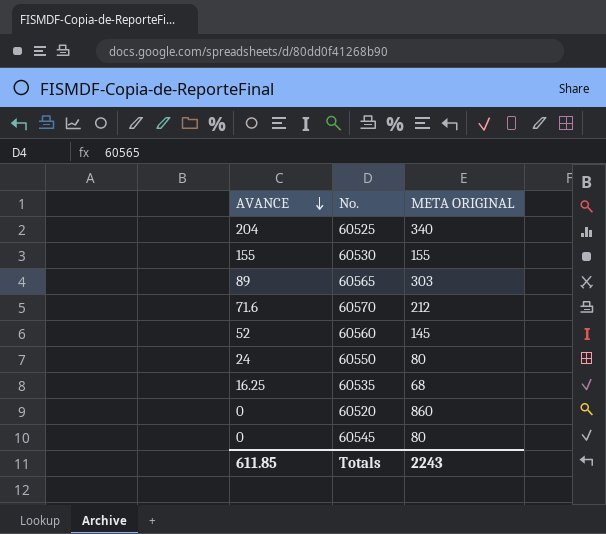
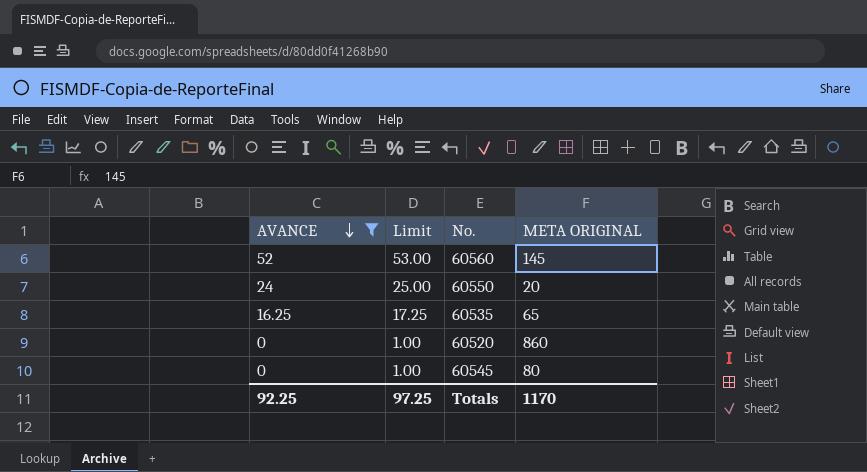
filter: none -> AVANCE <= 52
column Limit | formula: none -> [AVANCE] + 1
60550 | META ORIGINAL: 80 -> 20
60535 | META ORIGINAL: 68 -> 65
Totals | AVANCE: 611.85 -> 92.25
Totals | META ORIGINAL: 2243 -> 1170

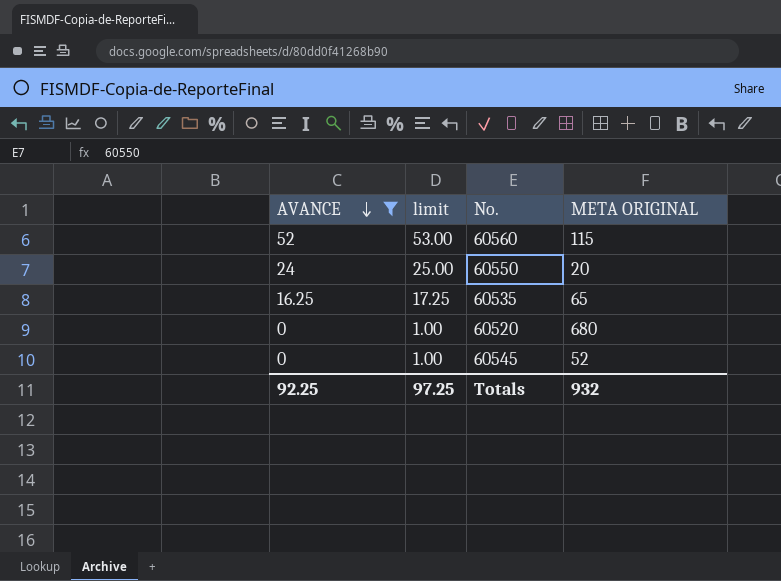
column name: Limit -> limit
60560 | META ORIGINAL: 145 -> 115
60520 | META ORIGINAL: 860 -> 680
60545 | META ORIGINAL: 80 -> 52
Totals | META ORIGINAL: 1170 -> 932

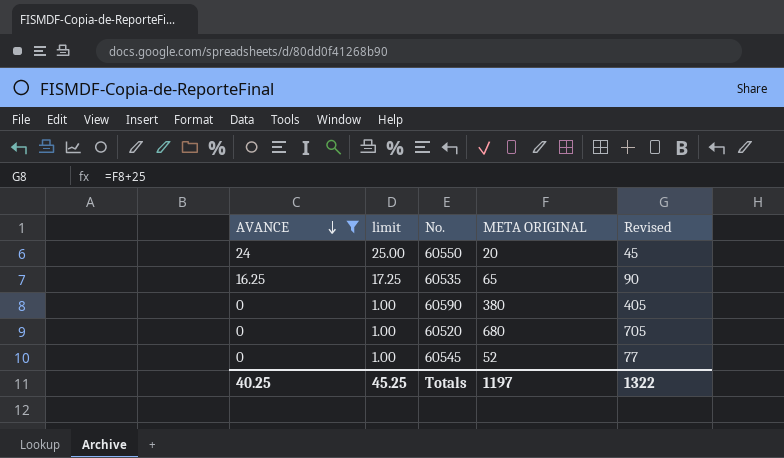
column Revised | formula: none -> [META ORIGINAL] + 25
row 60560: 52 | 53.00 | 115 -> none
row 60590: none -> 0 | 1.00 | 380 | 405
Totals | AVANCE: 92.25 -> 40.25
Totals | limit: 97.25 -> 45.25
Totals | META ORIGINAL: 932 -> 1197

